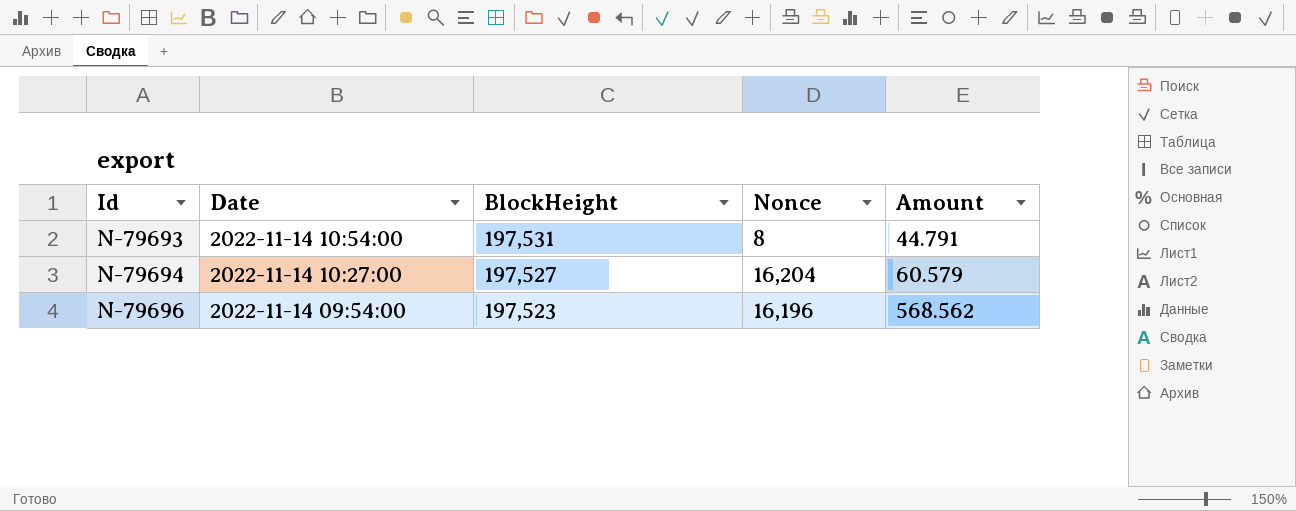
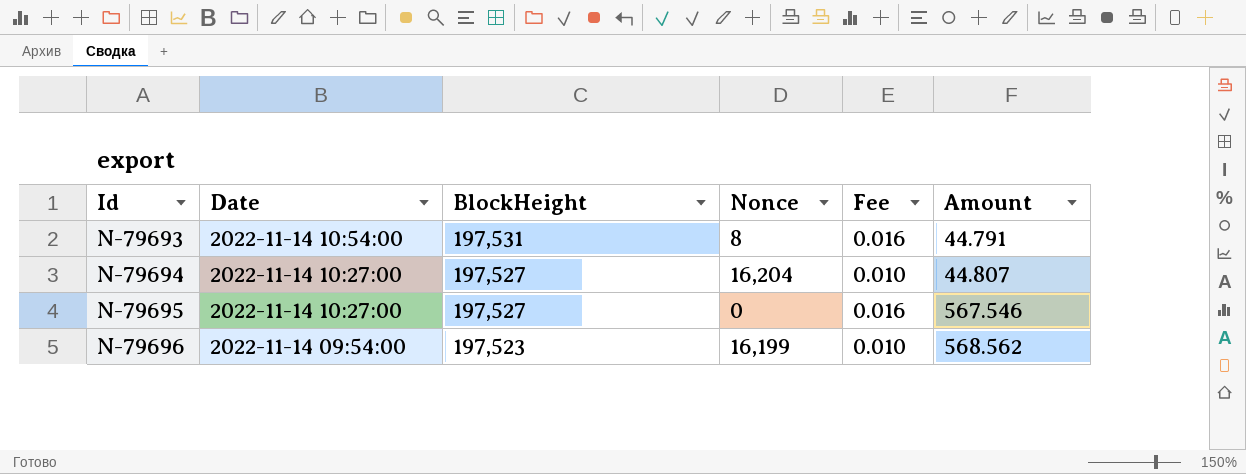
column Fee | position: none -> 5
N-79694 | Amount: 60.579 -> 44.807
row N-79695: none -> 2022-11-14 10:27:00 | 197,527 | 0 | 0.016 | 567.546
N-79696 | Nonce: 16,196 -> 16,199

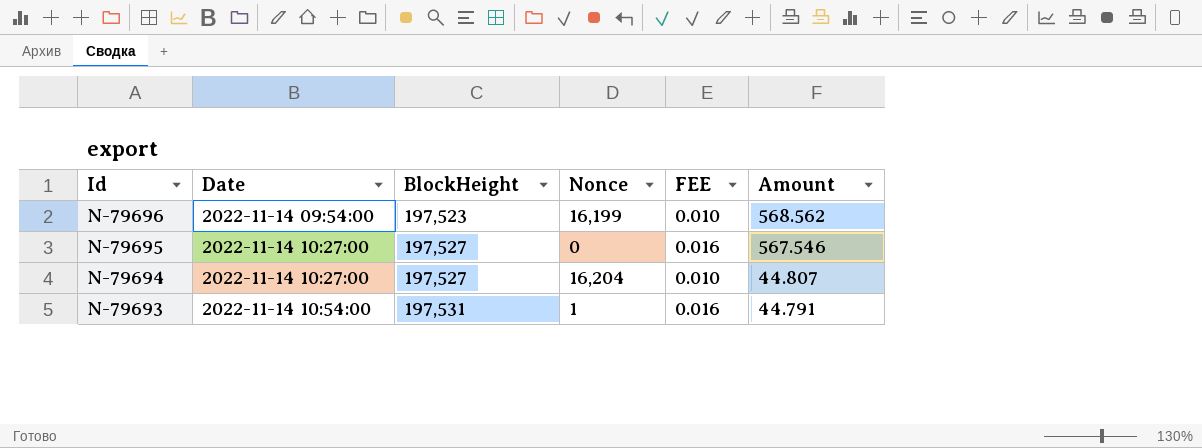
row order: Id ascending -> Id descending
column name: Fee -> FEE
N-79693 | Nonce: 8 -> 1

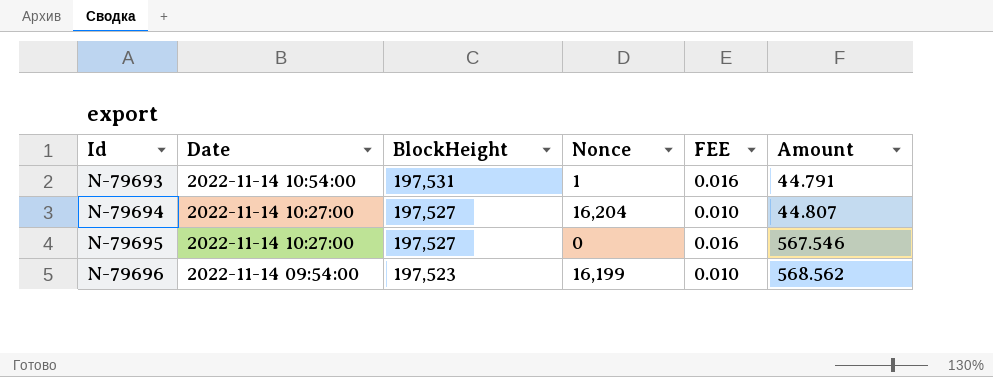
row order: Id descending -> Id ascending

